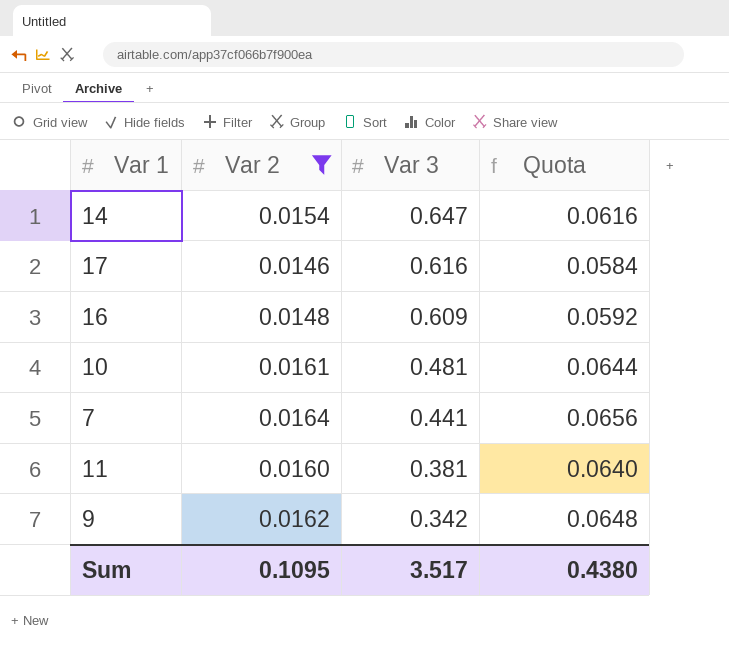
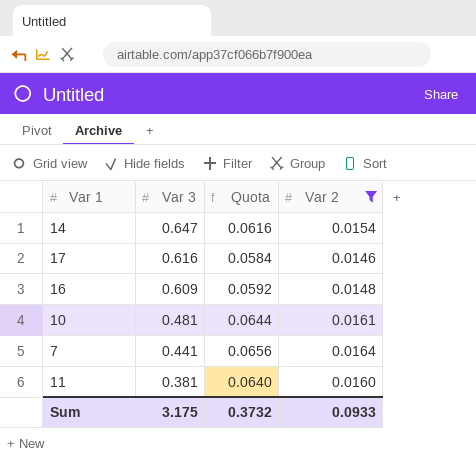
column Var 2 | position: 2 -> 4
row 9: 0.0162 | 0.342 | 0.0648 -> none
Sum | Var 3: 3.517 -> 3.175
Sum | Quota: 0.4380 -> 0.3732
Sum | Var 2: 0.1095 -> 0.0933

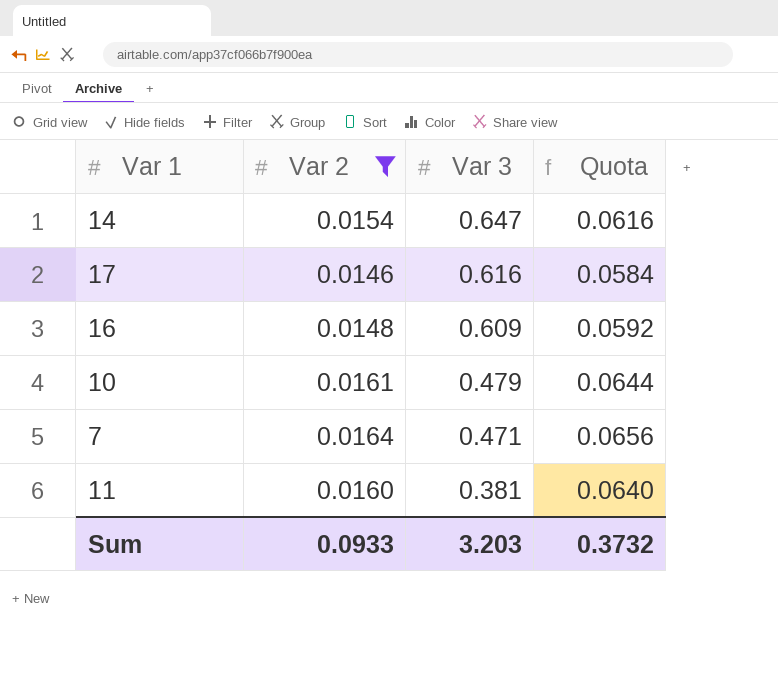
column Var 2 | position: 4 -> 2
10 | Var 3: 0.481 -> 0.479
7 | Var 3: 0.441 -> 0.471
Sum | Var 3: 3.175 -> 3.203

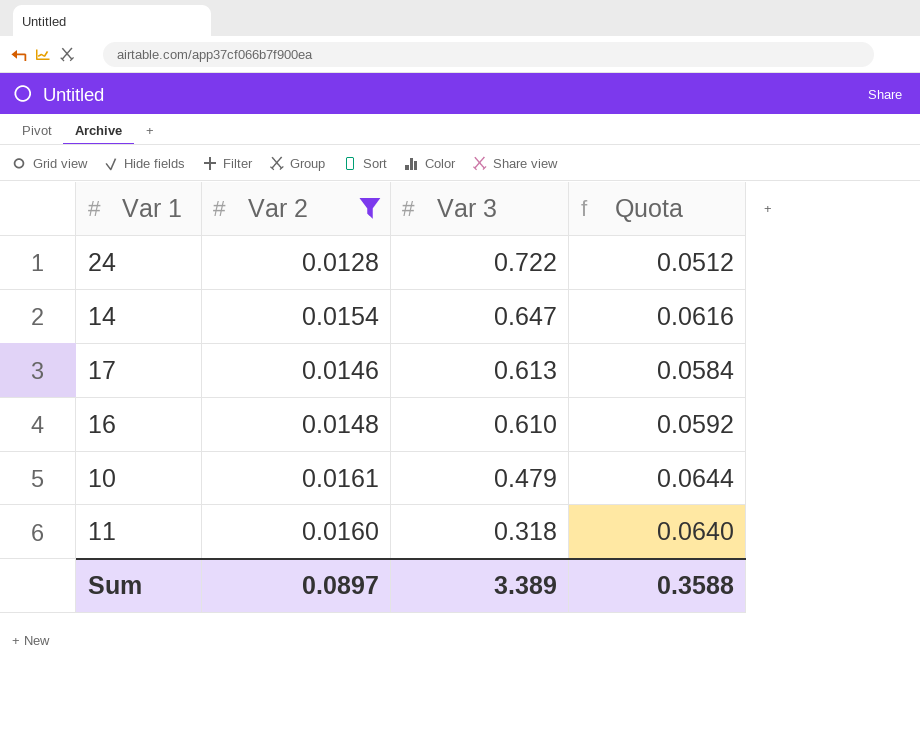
row 7: 0.0164 | 0.471 | 0.0656 -> none
row 24: none -> 0.0128 | 0.722 | 0.0512
17 | Var 3: 0.616 -> 0.613
16 | Var 3: 0.609 -> 0.610
11 | Var 3: 0.381 -> 0.318
Sum | Var 2: 0.0933 -> 0.0897
Sum | Var 3: 3.203 -> 3.389
Sum | Quota: 0.3732 -> 0.3588

